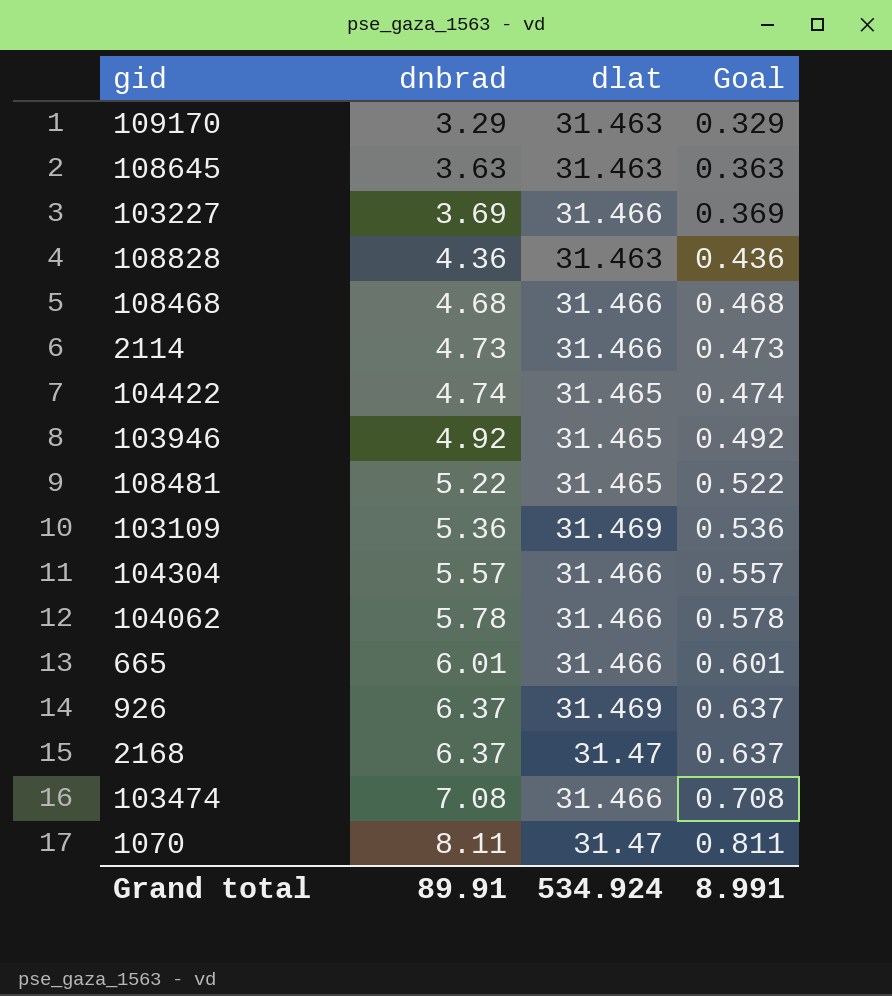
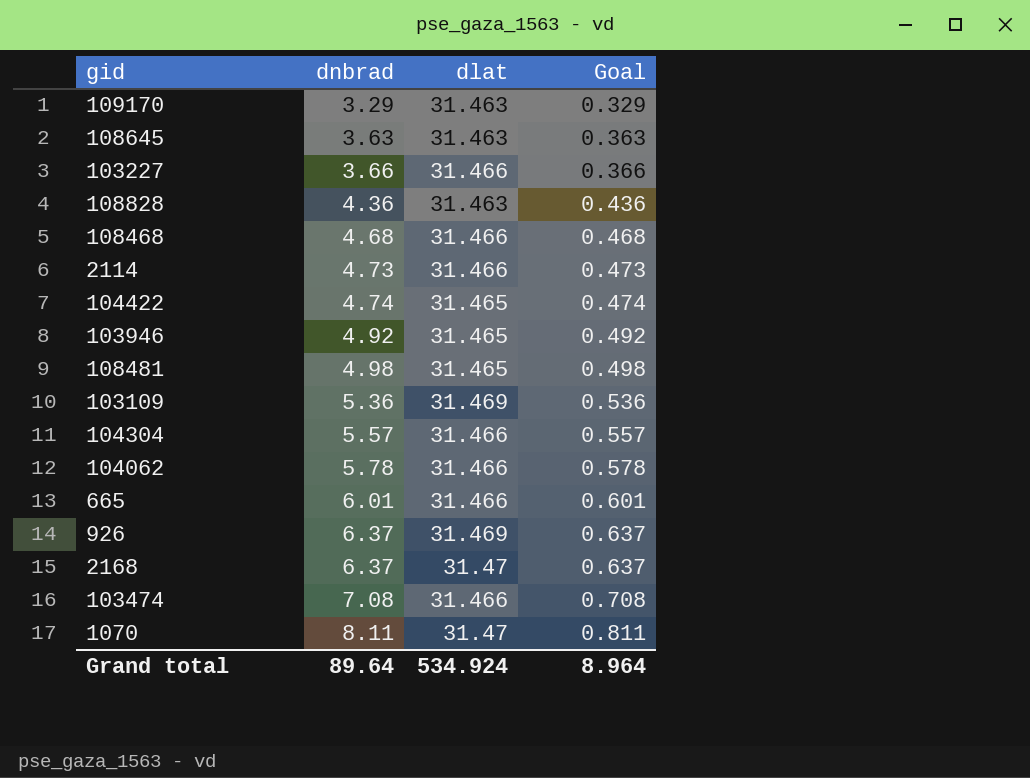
103227 | dnbrad: 3.69 -> 3.66
103227 | Goal: 0.369 -> 0.366
108481 | dnbrad: 5.22 -> 4.98
108481 | Goal: 0.522 -> 0.498
Grand total | dnbrad: 89.91 -> 89.64
Grand total | Goal: 8.991 -> 8.964

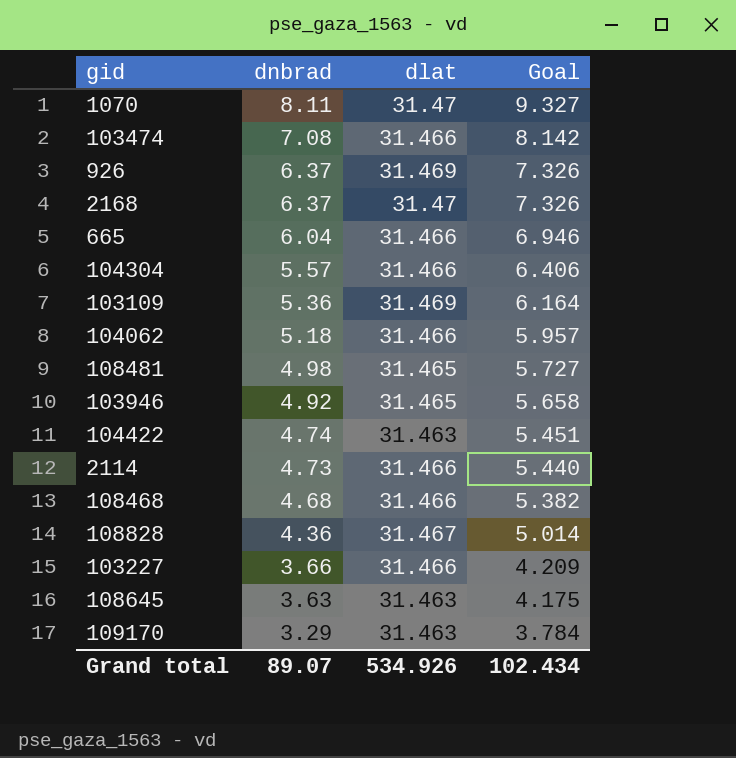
row order: dnbrad ascending -> dnbrad descending
column Goal | formula: [dnbrad] * 0.1 -> [dnbrad] * 1.15
665 | dnbrad: 6.01 -> 6.04
104062 | dnbrad: 5.78 -> 5.18
104422 | dlat: 31.465 -> 31.463
108828 | dlat: 31.463 -> 31.467
Grand total | dnbrad: 89.64 -> 89.07
Grand total | dlat: 534.924 -> 534.926
Grand total | Goal: 8.964 -> 102.434

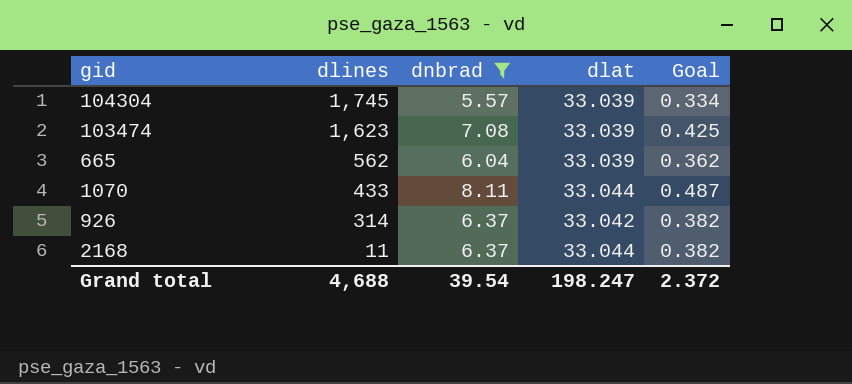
filter: none -> dnbrad >= 5.57
row order: dnbrad descending -> dlines descending
column dlines | position: none -> 2
column Goal | formula: [dnbrad] * 1.15 -> [dnbrad] * 0.06
104304 | dlat: 31.466 -> 33.039
103474 | dlat: 31.466 -> 33.039
665 | dlat: 31.466 -> 33.039
1070 | dlat: 31.47 -> 33.044
926 | dlat: 31.469 -> 33.042
2168 | dlat: 31.47 -> 33.044
Grand total | dnbrad: 89.07 -> 39.54
Grand total | dlat: 534.926 -> 198.247
Grand total | Goal: 102.434 -> 2.372

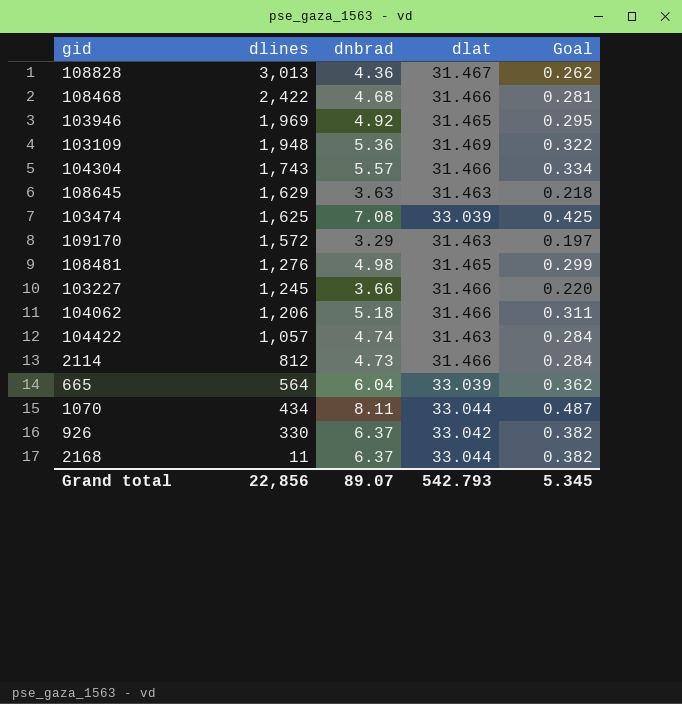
filter: dnbrad >= 5.57 -> none
104304 | dlines: 1,745 -> 1,743
104304 | dlat: 33.039 -> 31.466
103474 | dlines: 1,623 -> 1,625
665 | dlines: 562 -> 564
1070 | dlines: 433 -> 434
926 | dlines: 314 -> 330
Grand total | dlines: 4,688 -> 22,856
Grand total | dnbrad: 39.54 -> 89.07
Grand total | dlat: 198.247 -> 542.793
Grand total | Goal: 2.372 -> 5.345

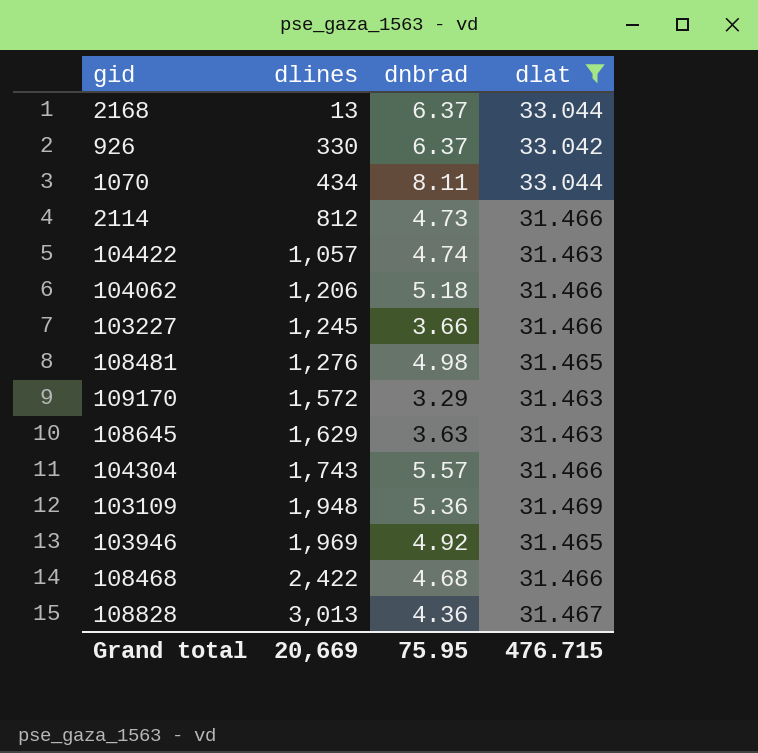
filter: none -> dlat != 33.039
row order: dlines descending -> dlines ascending
column Goal | formula: [dnbrad] * 0.06 -> none
2168 | dlines: 11 -> 13
Grand total | dlines: 22,856 -> 20,669
Grand total | dnbrad: 89.07 -> 75.95
Grand total | dlat: 542.793 -> 476.715

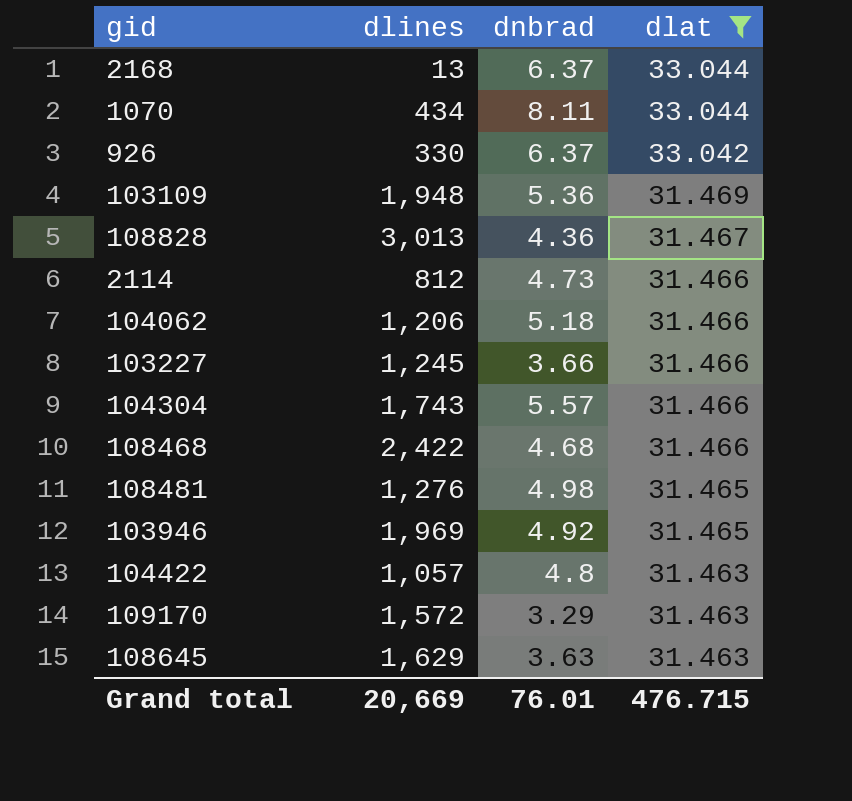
row order: dlines ascending -> dlat descending
104422 | dnbrad: 4.74 -> 4.8
Grand total | dnbrad: 75.95 -> 76.01

